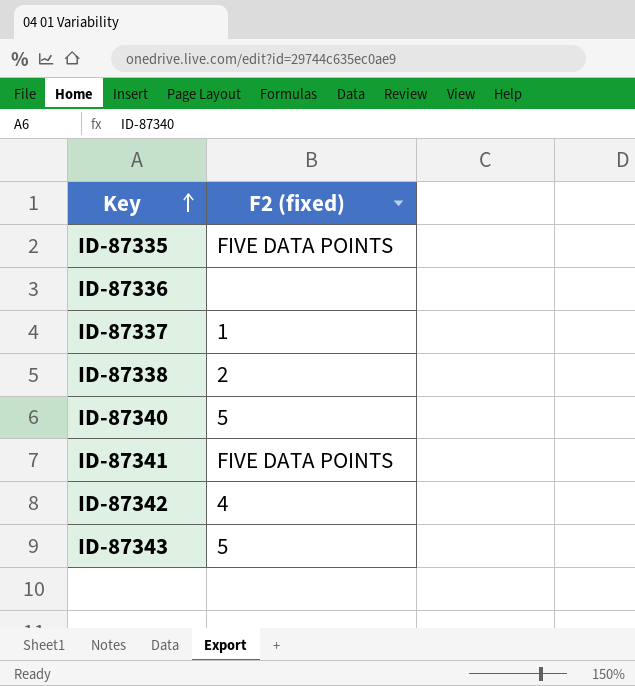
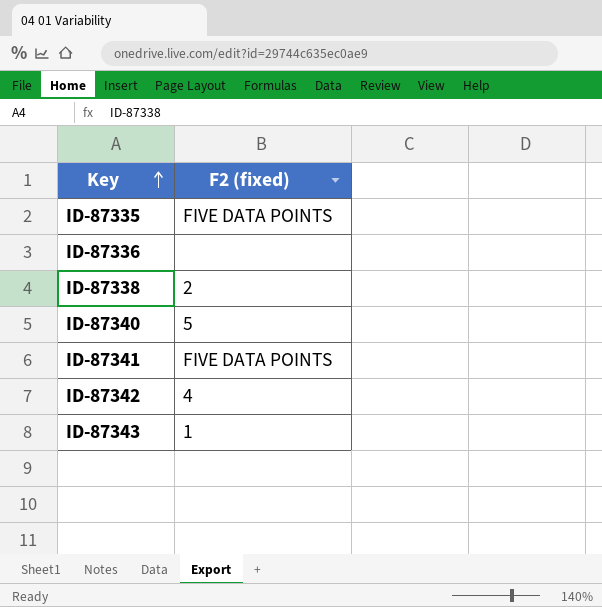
row ID-87337: 1 -> none
ID-87343 | F2 (fixed): 5 -> 1

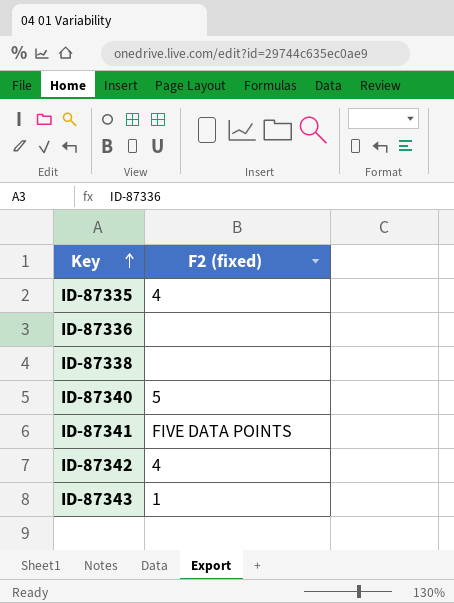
ID-87335 | F2 (fixed): FIVE DATA POINTS -> 4
ID-87338 | F2 (fixed): 2 -> none

